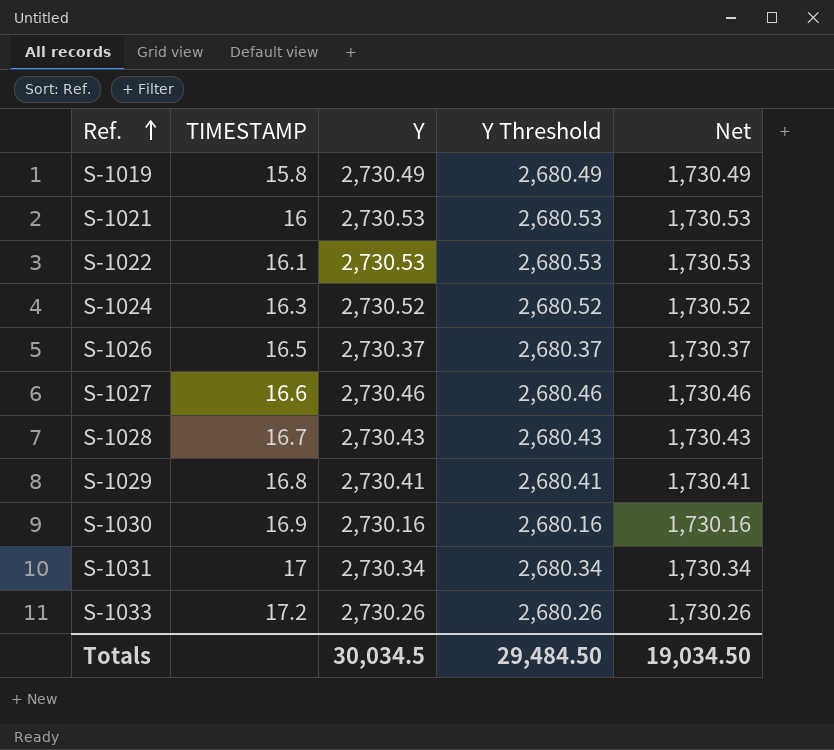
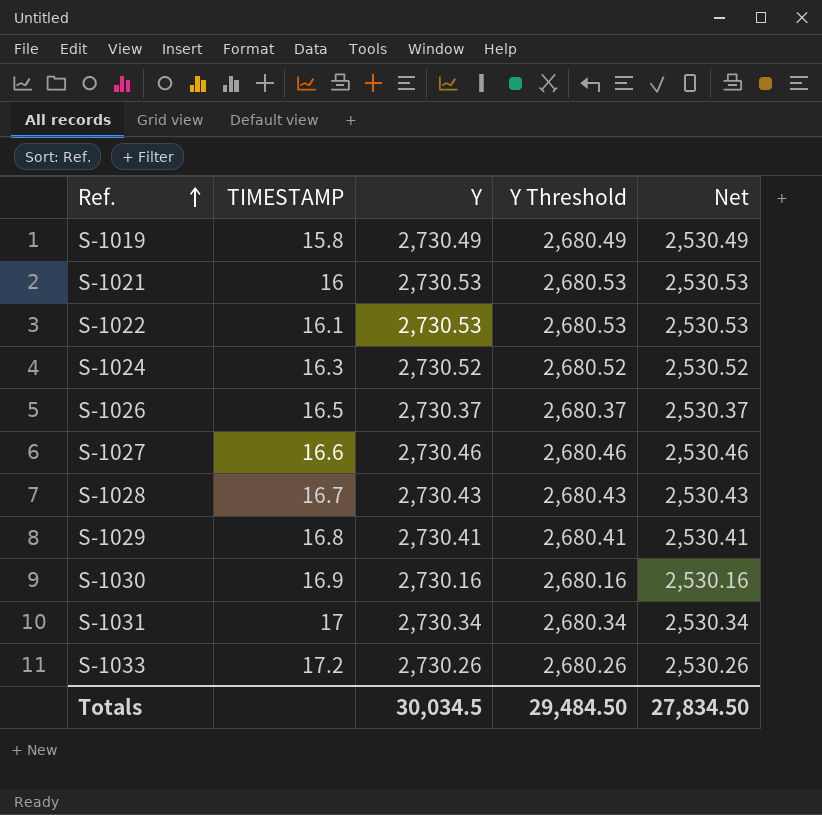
column Net | formula: [Y] - 1000 -> [Y] - 200
Totals | Net: 19,034.50 -> 27,834.50

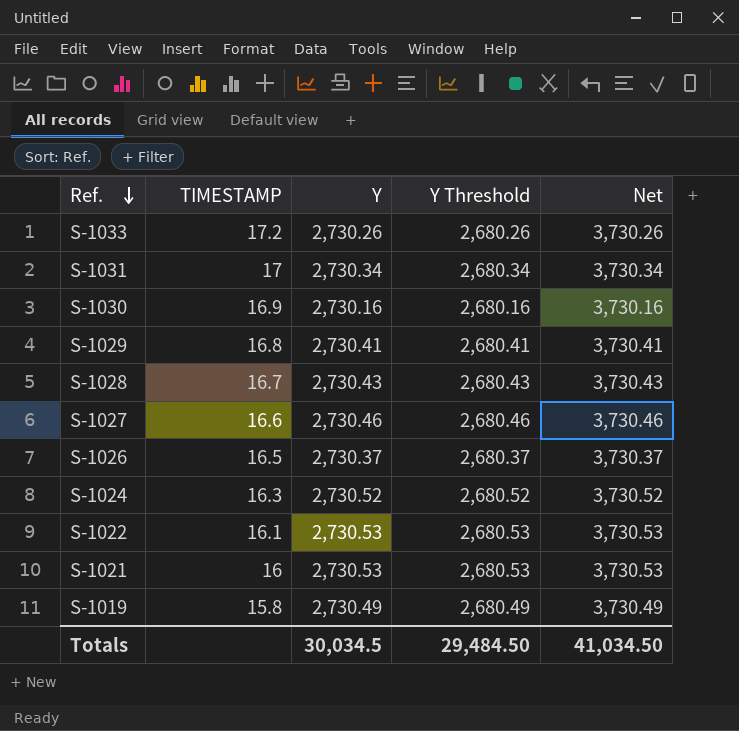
row order: Ref. ascending -> Ref. descending
column Net | formula: [Y] - 200 -> [Y] + 1000
Totals | Net: 27,834.50 -> 41,034.50

